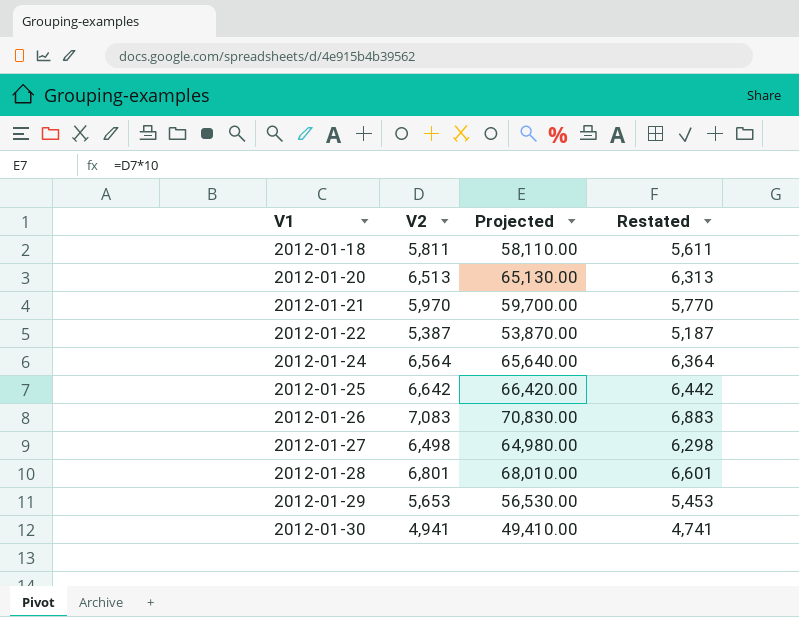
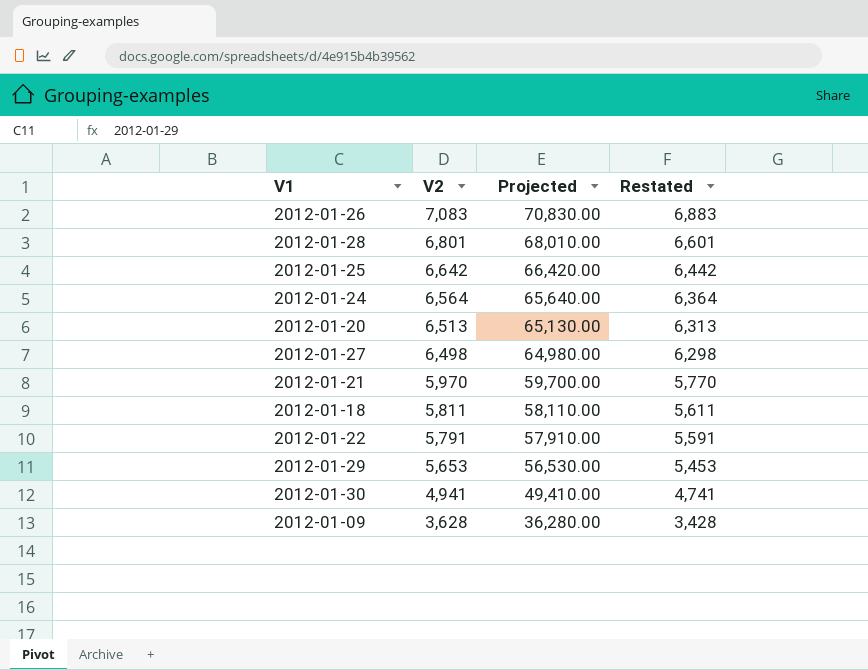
row order: V1 ascending -> V2 descending
2012-01-22 | V2: 5,387 -> 5,791
2012-01-22 | Projected: 53,870.00 -> 57,910.00
2012-01-22 | Restated: 5,187 -> 5,591
row 2012-01-09: none -> 3,628 | 36,280.00 | 3,428

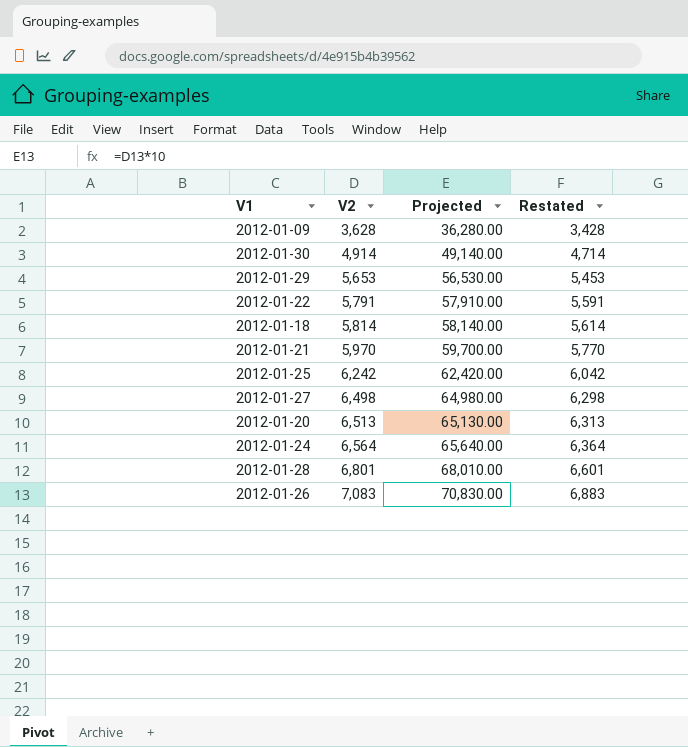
row order: V2 descending -> V2 ascending
2012-01-30 | V2: 4,941 -> 4,914
2012-01-30 | Projected: 49,410.00 -> 49,140.00
2012-01-30 | Restated: 4,741 -> 4,714
2012-01-18 | V2: 5,811 -> 5,814
2012-01-18 | Projected: 58,110.00 -> 58,140.00
2012-01-18 | Restated: 5,611 -> 5,614
2012-01-25 | V2: 6,642 -> 6,242
2012-01-25 | Projected: 66,420.00 -> 62,420.00
2012-01-25 | Restated: 6,442 -> 6,042

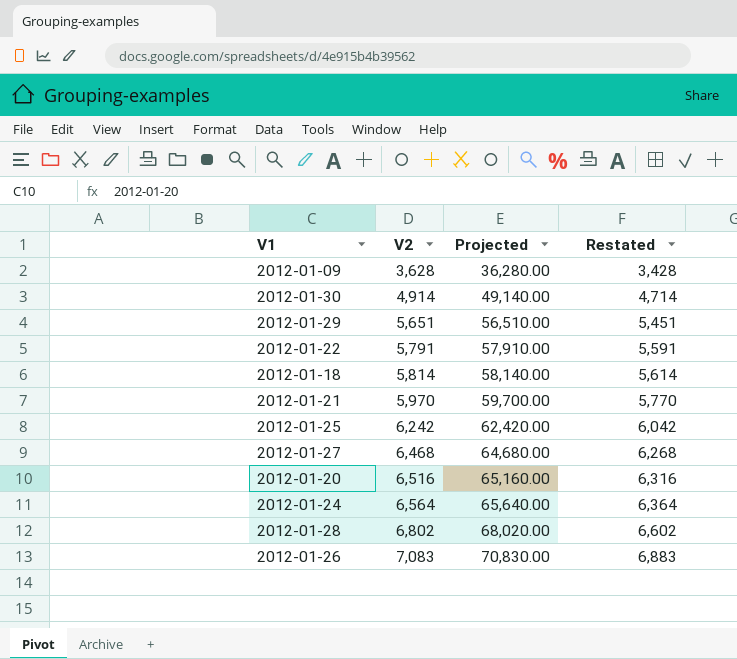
2012-01-29 | V2: 5,653 -> 5,651
2012-01-29 | Projected: 56,530.00 -> 56,510.00
2012-01-29 | Restated: 5,453 -> 5,451
2012-01-27 | V2: 6,498 -> 6,468
2012-01-27 | Projected: 64,980.00 -> 64,680.00
2012-01-27 | Restated: 6,298 -> 6,268
2012-01-20 | V2: 6,513 -> 6,516
2012-01-20 | Projected: 65,130.00 -> 65,160.00
2012-01-20 | Restated: 6,313 -> 6,316
2012-01-28 | V2: 6,801 -> 6,802
2012-01-28 | Projected: 68,010.00 -> 68,020.00
2012-01-28 | Restated: 6,601 -> 6,602

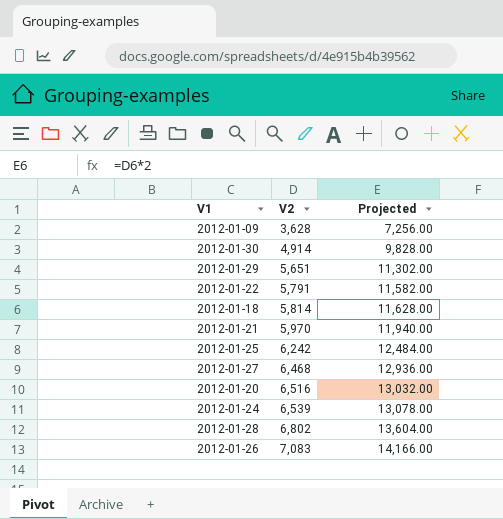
column Restated | formula: [V2] - 200 -> none
column Projected | formula: [V2] * 10 -> [V2] * 2
2012-01-24 | V2: 6,564 -> 6,539

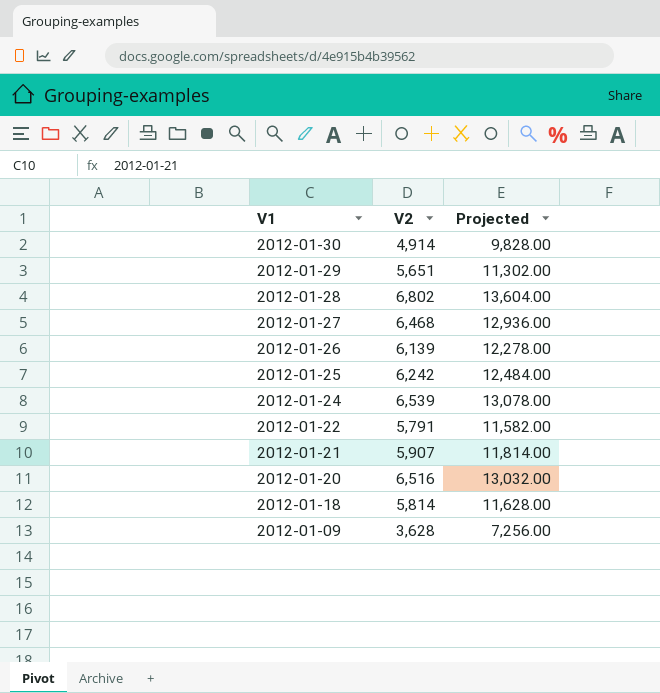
row order: V2 ascending -> V1 descending
2012-01-26 | V2: 7,083 -> 6,139
2012-01-26 | Projected: 14,166.00 -> 12,278.00
2012-01-21 | V2: 5,970 -> 5,907
2012-01-21 | Projected: 11,940.00 -> 11,814.00

